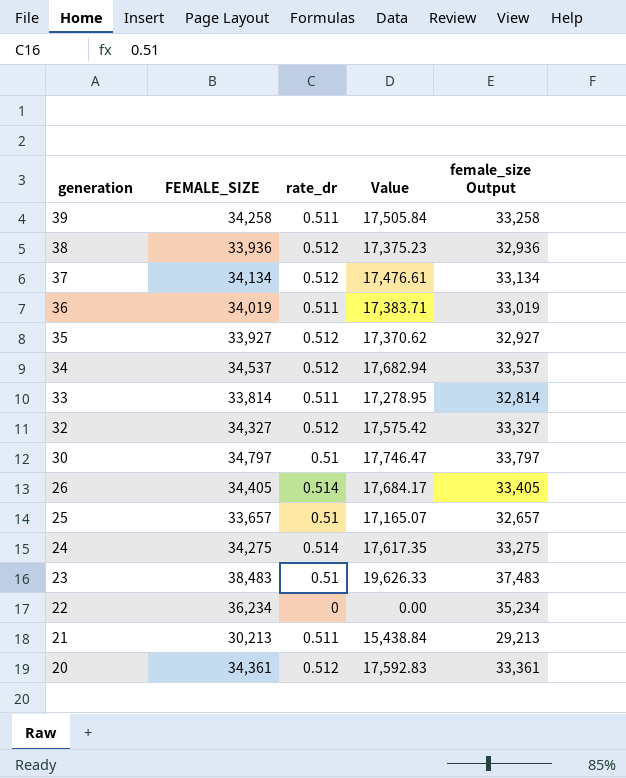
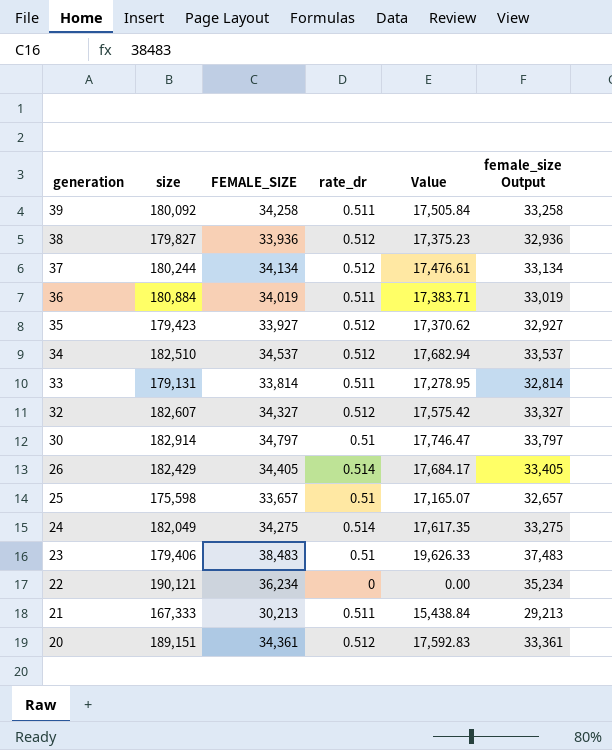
column size | position: none -> 2

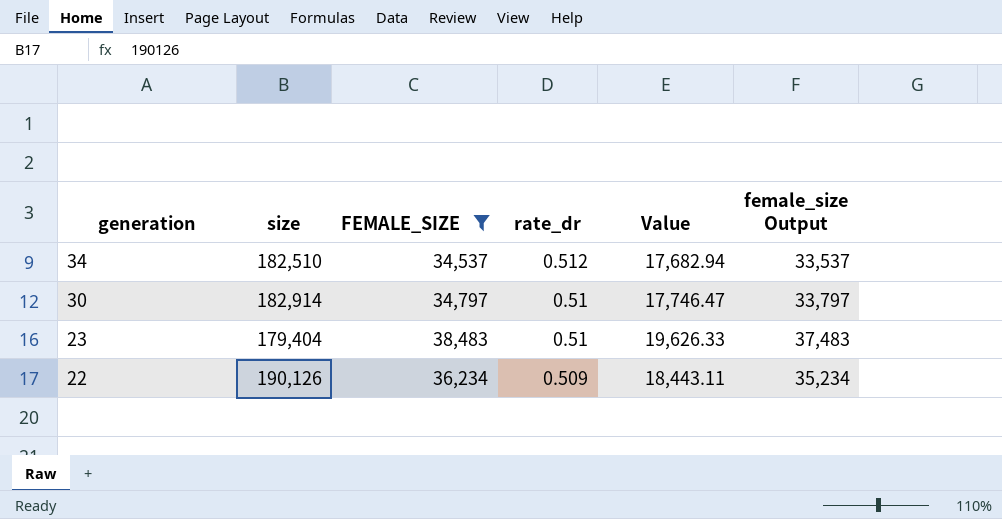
filter: none -> FEMALE_SIZE >= 34,537
23 | size: 179,406 -> 179,404
22 | size: 190,121 -> 190,126
22 | rate_dr: 0 -> 0.509
22 | Value: 0.00 -> 18,443.11

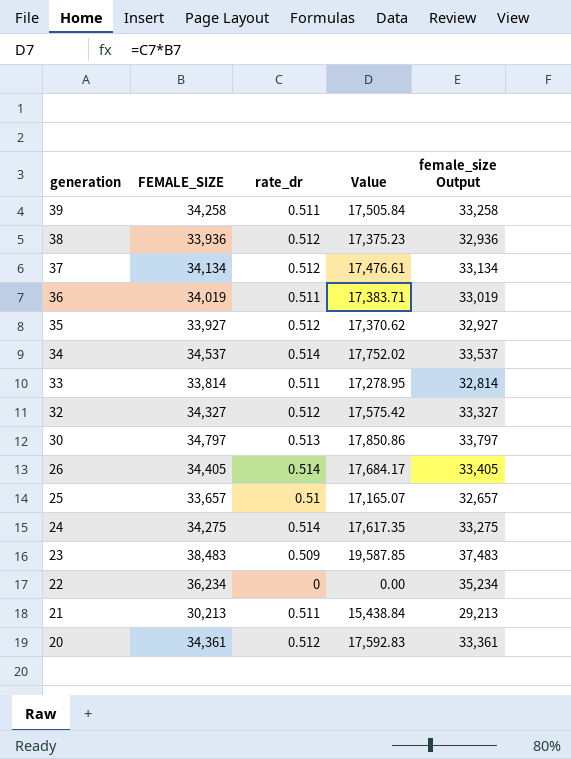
filter: FEMALE_SIZE >= 34,537 -> none
column size | position: 2 -> none
34 | rate_dr: 0.512 -> 0.514
34 | Value: 17,682.94 -> 17,752.02
30 | rate_dr: 0.51 -> 0.513
30 | Value: 17,746.47 -> 17,850.86
23 | rate_dr: 0.51 -> 0.509
23 | Value: 19,626.33 -> 19,587.85
22 | rate_dr: 0.509 -> 0
22 | Value: 18,443.11 -> 0.00

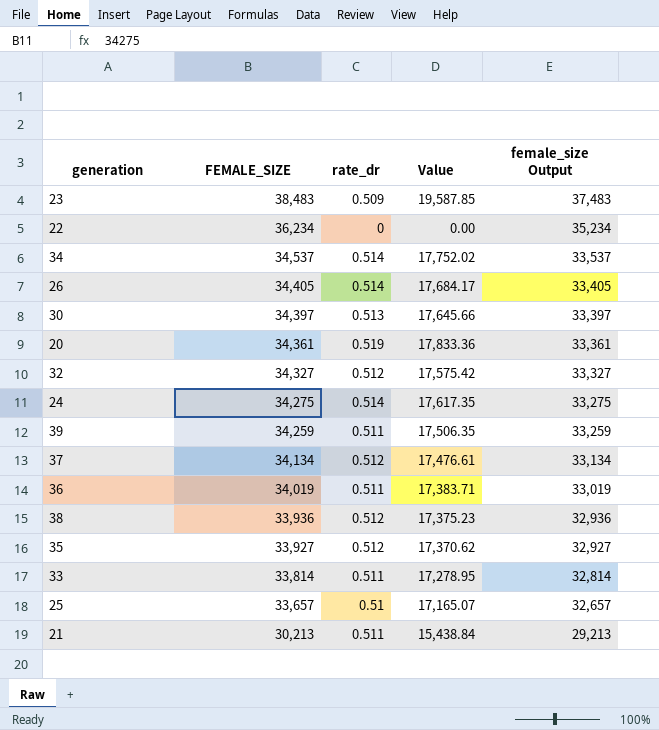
row order: generation descending -> FEMALE_SIZE descending
30 | FEMALE_SIZE: 34,797 -> 34,397
30 | Value: 17,850.86 -> 17,645.66
30 | female_size Output: 33,797 -> 33,397
20 | rate_dr: 0.512 -> 0.519
20 | Value: 17,592.83 -> 17,833.36
39 | FEMALE_SIZE: 34,258 -> 34,259
39 | Value: 17,505.84 -> 17,506.35
39 | female_size Output: 33,258 -> 33,259

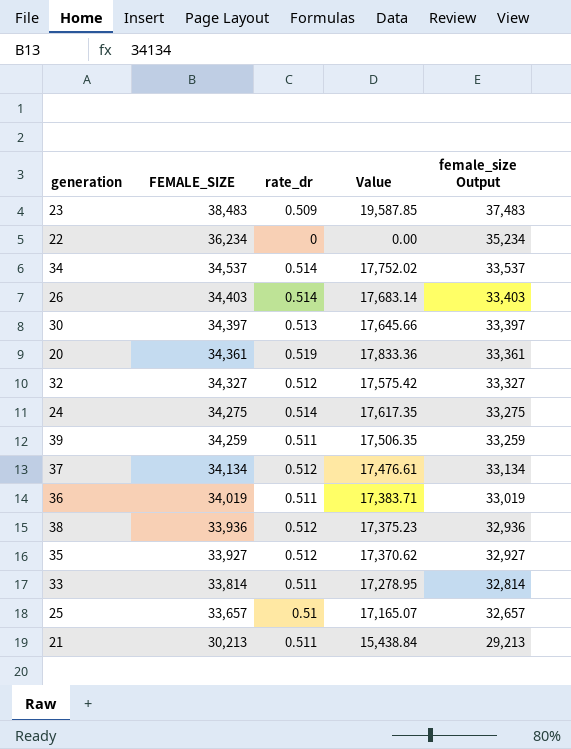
26 | FEMALE_SIZE: 34,405 -> 34,403
26 | Value: 17,684.17 -> 17,683.14
26 | female_size Output: 33,405 -> 33,403

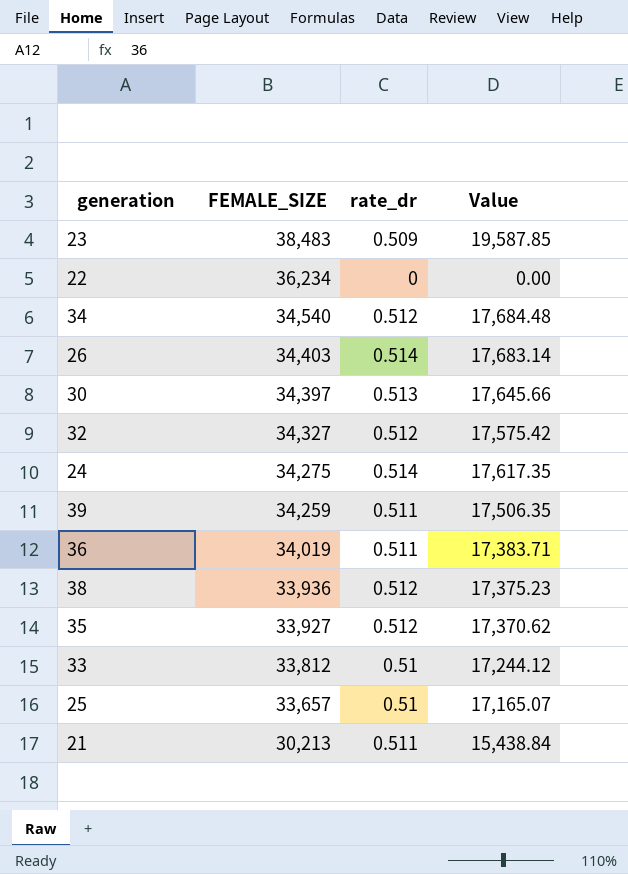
column female_size Output | formula: [FEMALE_SIZE] - 1000 -> none
row 20: 34,361 | 0.519 | 17,833.36 | 33,361 -> none
row 37: 34,134 | 0.512 | 17,476.61 | 33,134 -> none
34 | FEMALE_SIZE: 34,537 -> 34,540
34 | rate_dr: 0.514 -> 0.512
34 | Value: 17,752.02 -> 17,684.48
33 | FEMALE_SIZE: 33,814 -> 33,812
33 | rate_dr: 0.511 -> 0.51
33 | Value: 17,278.95 -> 17,244.12

